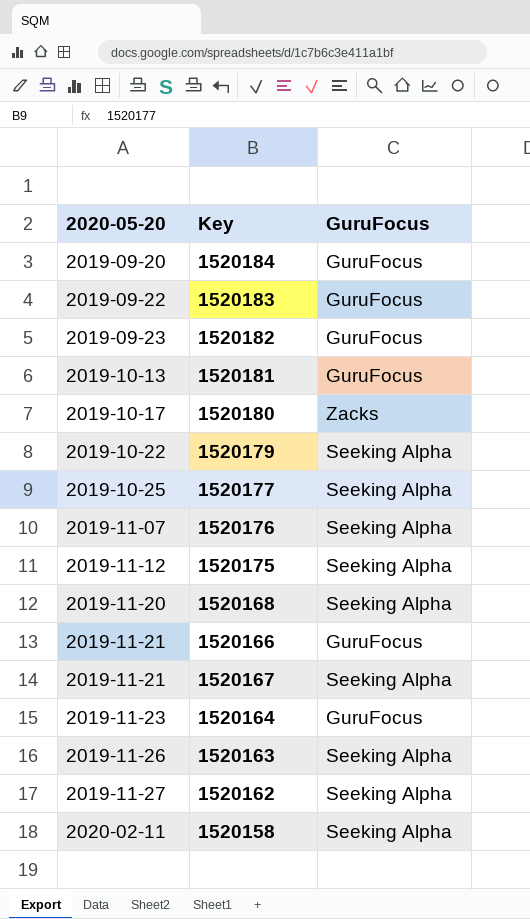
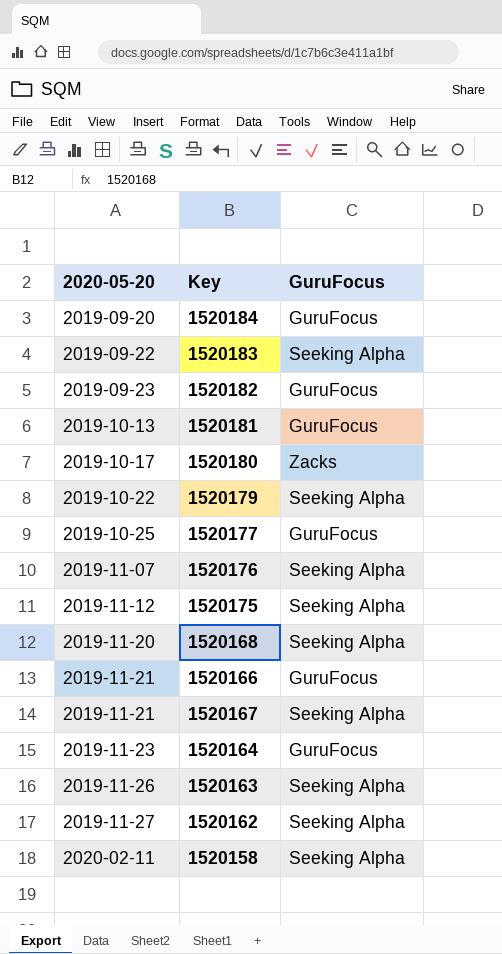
1520183 | GuruFocus: GuruFocus -> Seeking Alpha
1520177 | GuruFocus: Seeking Alpha -> GuruFocus

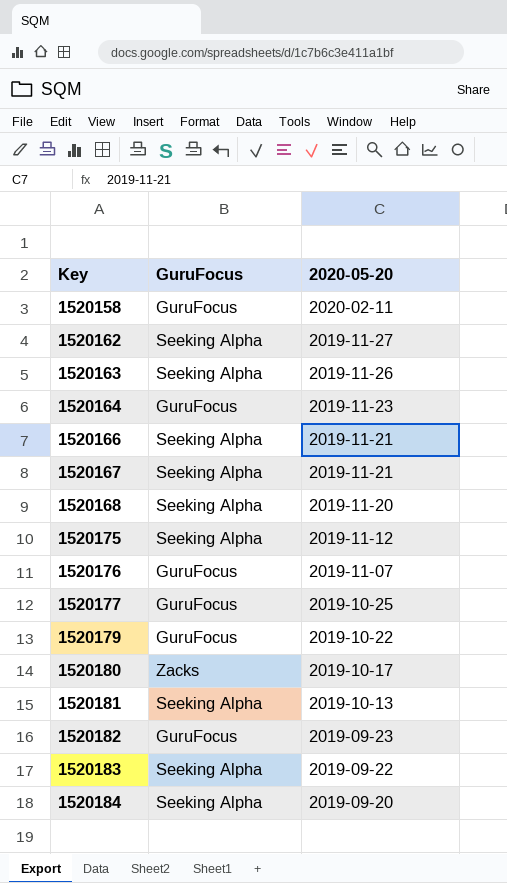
row order: 2020-05-20 ascending -> Key ascending
column 2020-05-20 | position: 1 -> 3
1520158 | GuruFocus: Seeking Alpha -> GuruFocus
1520166 | GuruFocus: GuruFocus -> Seeking Alpha
1520176 | GuruFocus: Seeking Alpha -> GuruFocus
1520179 | GuruFocus: Seeking Alpha -> GuruFocus
1520181 | GuruFocus: GuruFocus -> Seeking Alpha
1520184 | GuruFocus: GuruFocus -> Seeking Alpha

